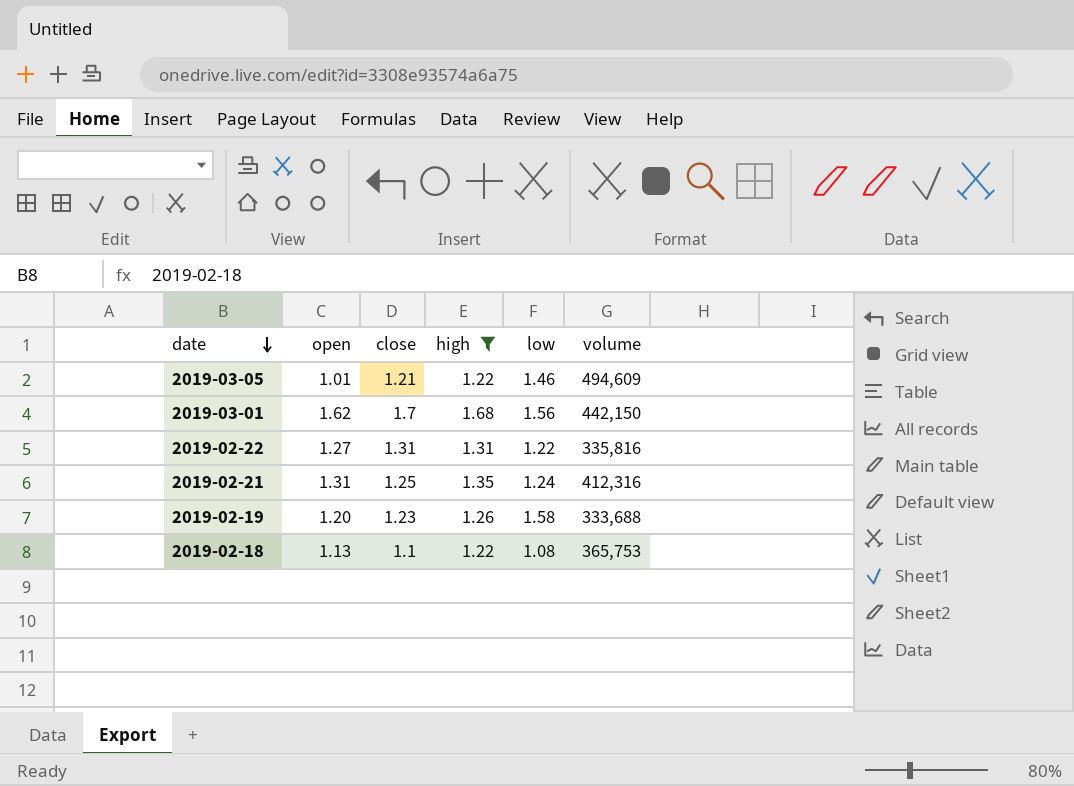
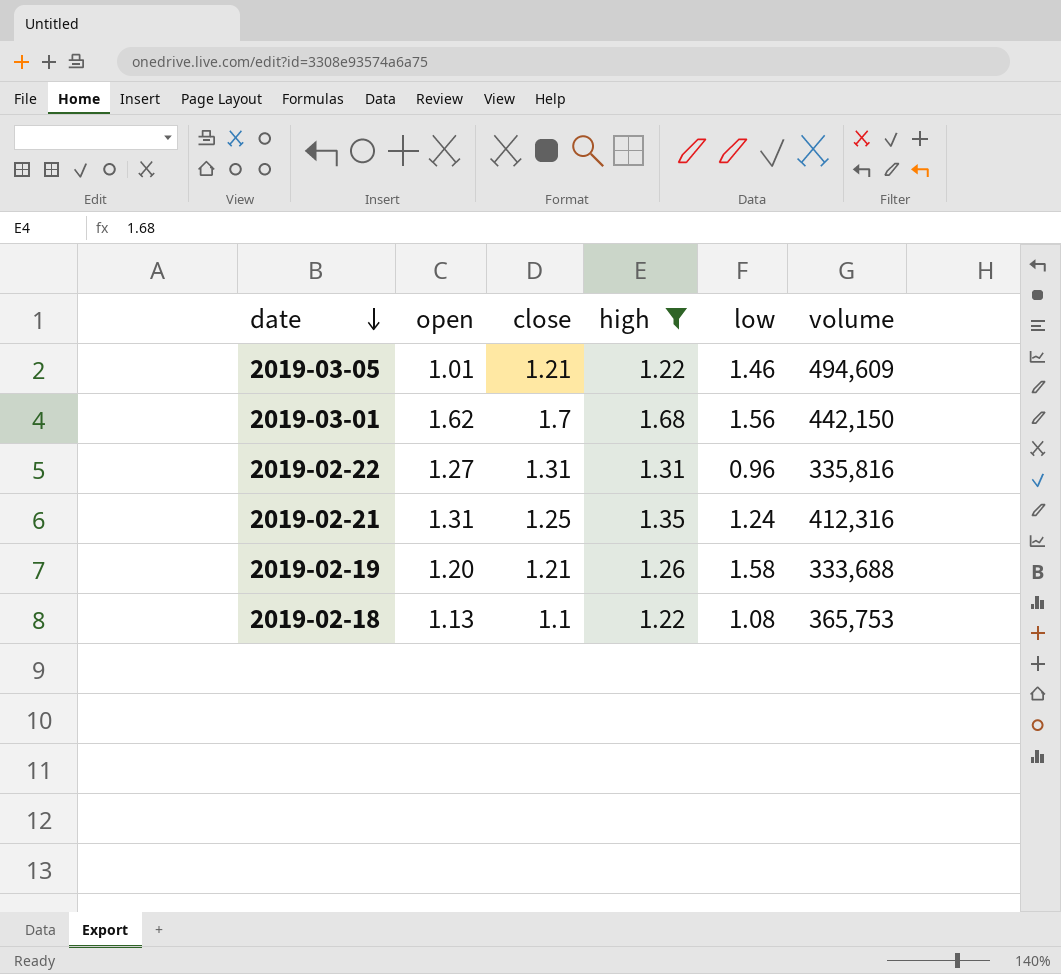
2019-02-22 | low: 1.22 -> 0.96
2019-02-19 | close: 1.23 -> 1.21

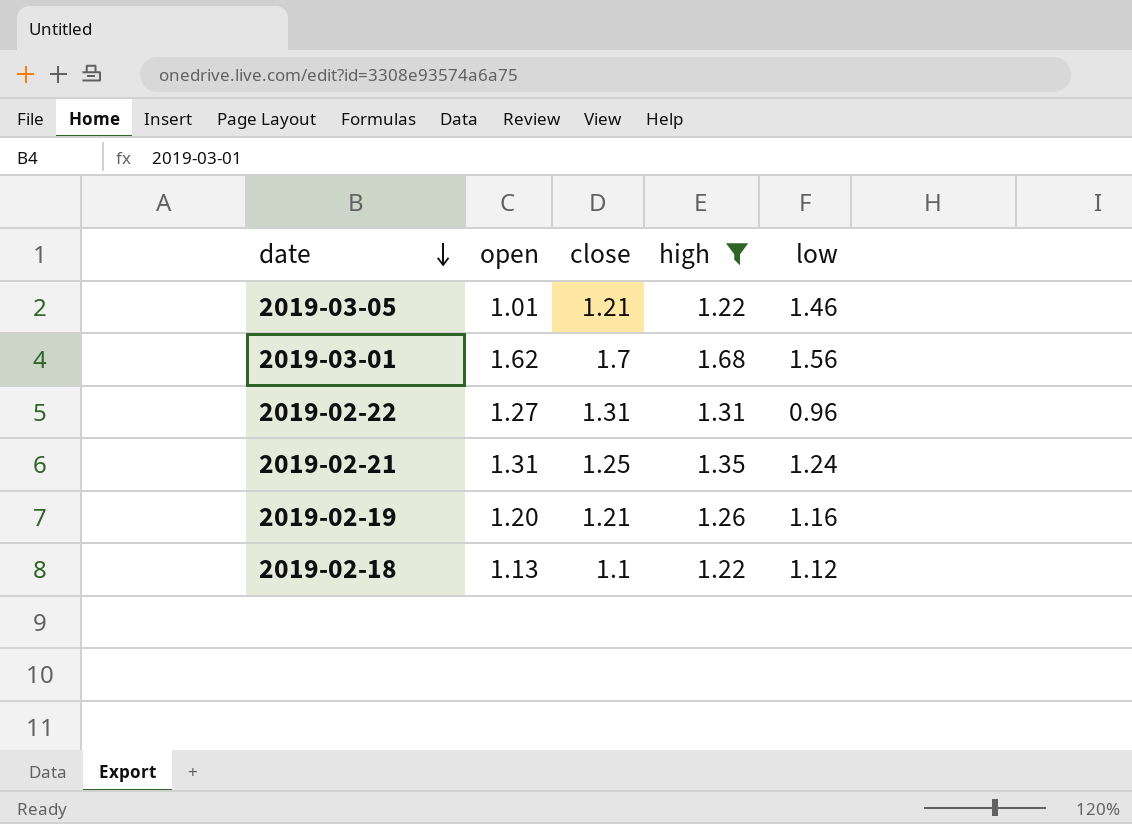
column volume | position: 6 -> none
2019-02-19 | low: 1.58 -> 1.16
2019-02-18 | low: 1.08 -> 1.12

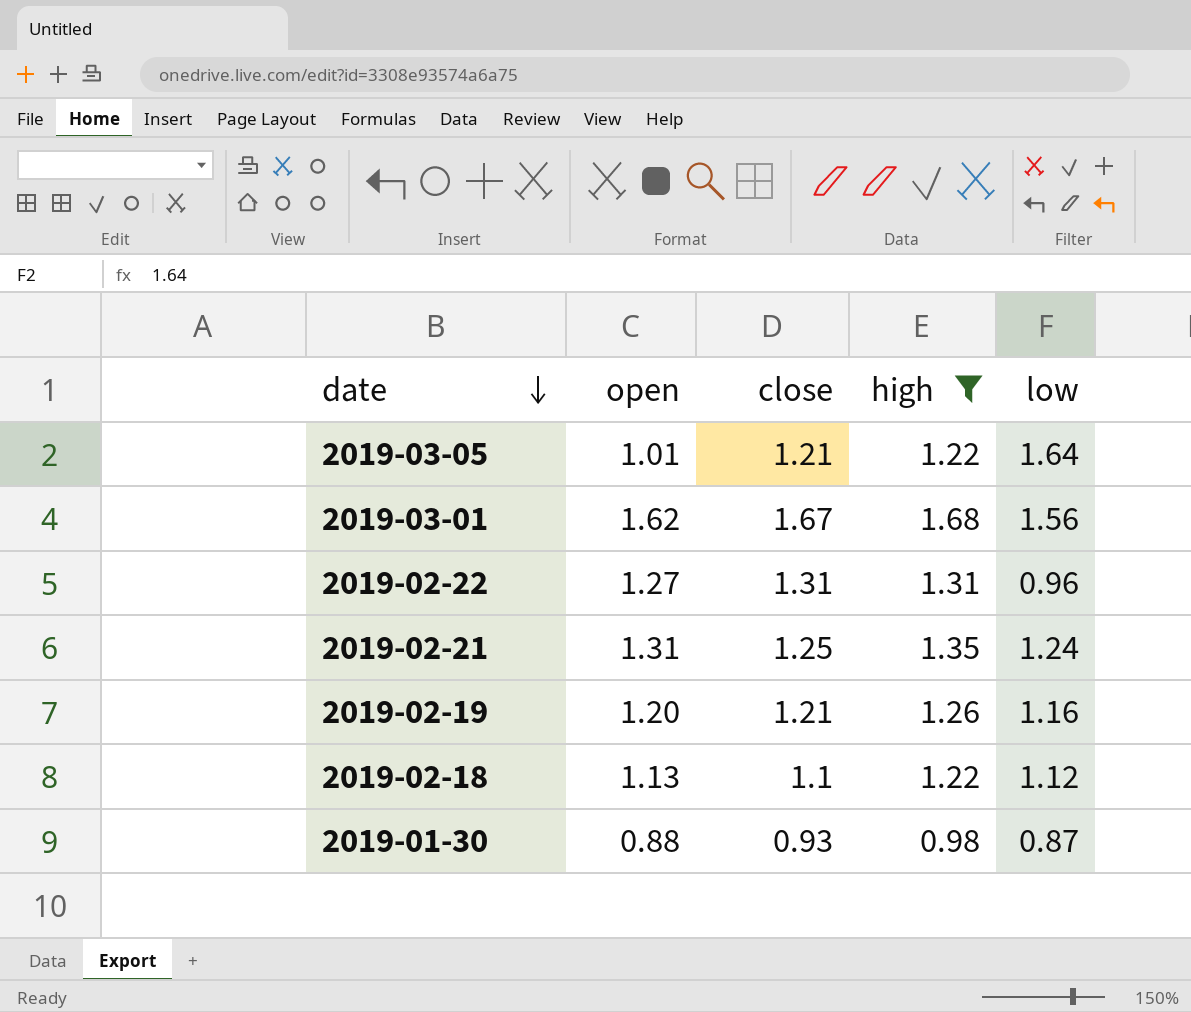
2019-03-05 | low: 1.46 -> 1.64
2019-03-01 | close: 1.7 -> 1.67
row 2019-01-30: none -> 0.88 | 0.93 | 0.98 | 0.87

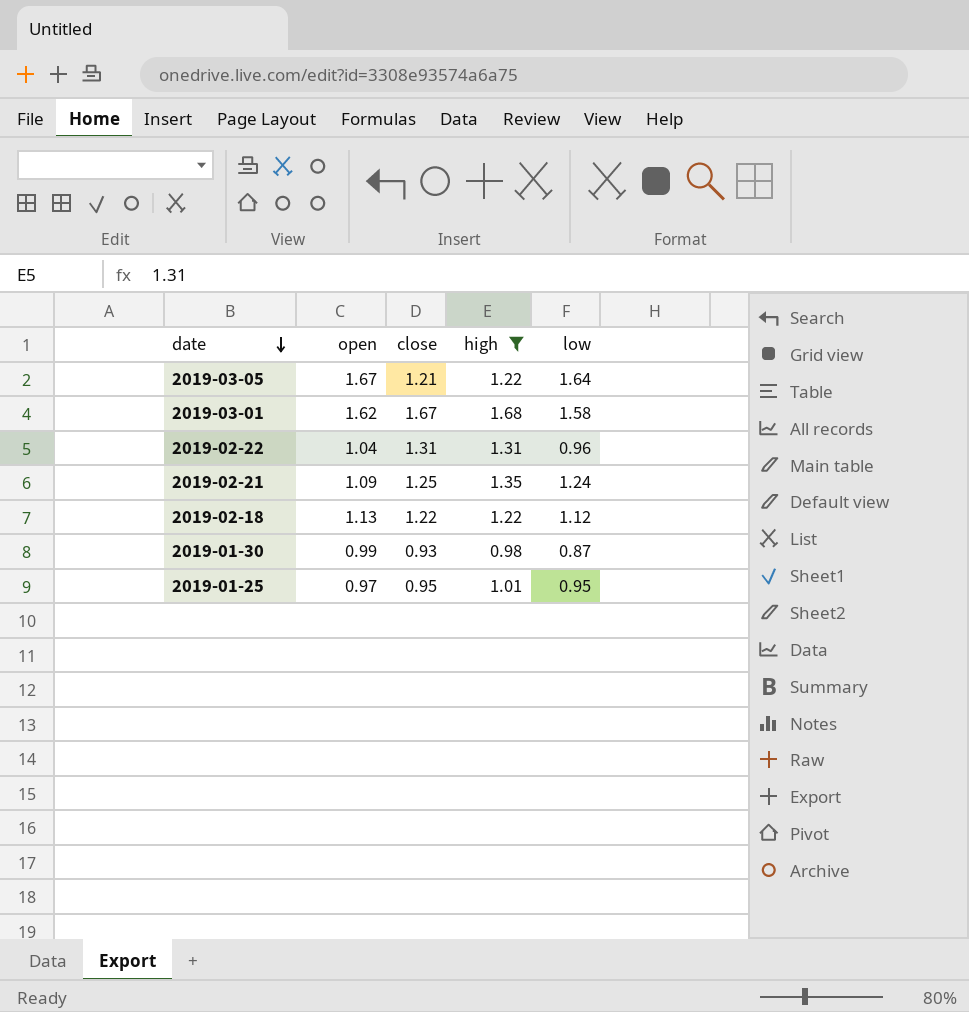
row 2019-02-19: 1.20 | 1.21 | 1.26 | 1.16 -> none
2019-03-05 | open: 1.01 -> 1.67
2019-03-01 | low: 1.56 -> 1.58
2019-02-22 | open: 1.27 -> 1.04
2019-02-21 | open: 1.31 -> 1.09
2019-02-18 | close: 1.1 -> 1.22
2019-01-30 | open: 0.88 -> 0.99
row 2019-01-25: none -> 0.97 | 0.95 | 1.01 | 0.95

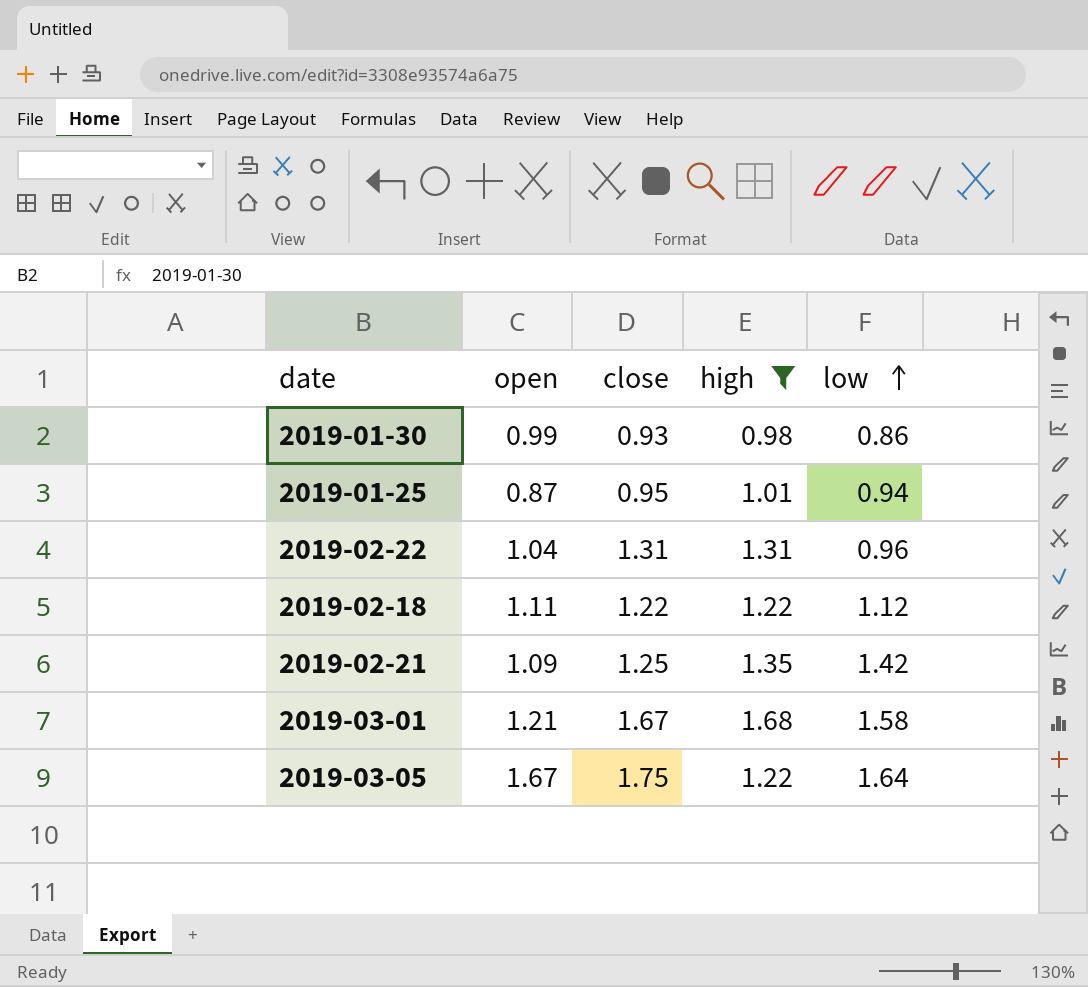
row order: date descending -> low ascending
2019-01-30 | low: 0.87 -> 0.86
2019-01-25 | open: 0.97 -> 0.87
2019-01-25 | low: 0.95 -> 0.94
2019-02-18 | open: 1.13 -> 1.11
2019-02-21 | low: 1.24 -> 1.42
2019-03-01 | open: 1.62 -> 1.21
2019-03-05 | close: 1.21 -> 1.75

